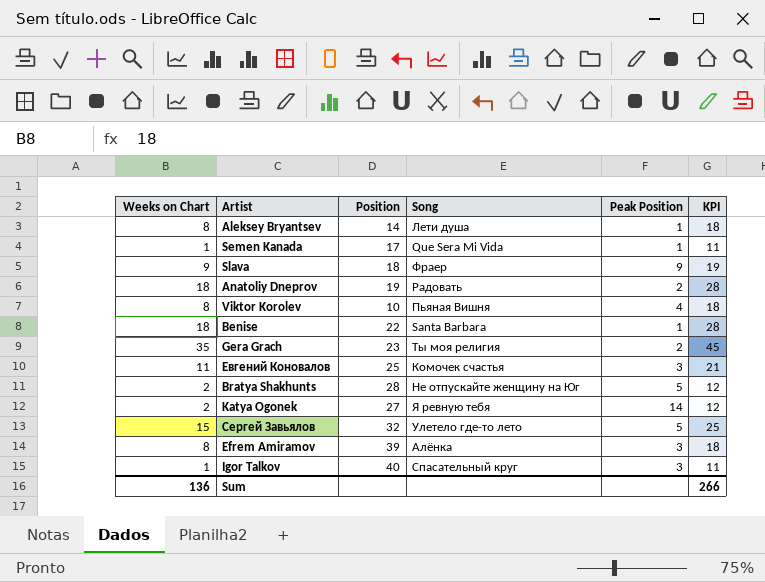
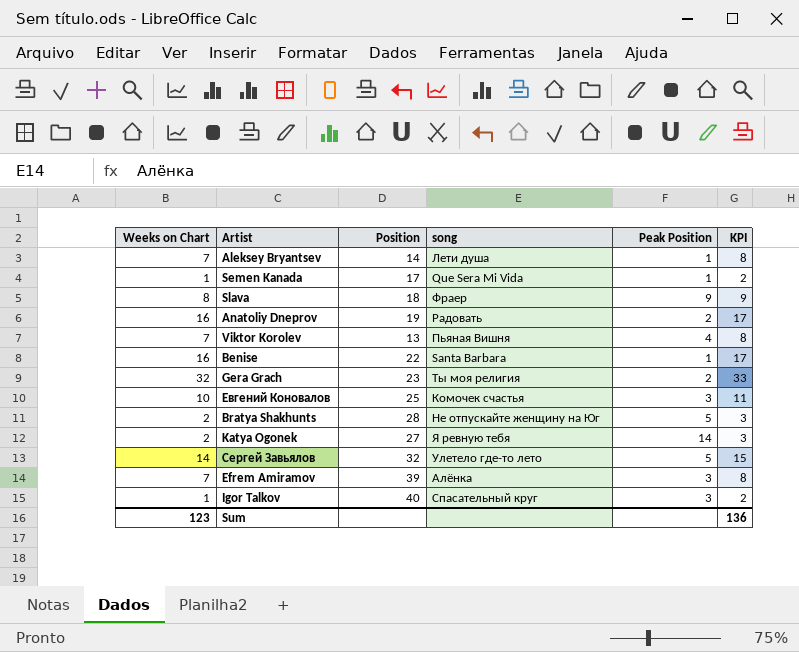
column name: Song -> song
column KPI | formula: [Weeks on Chart] + 10 -> [Weeks on Chart] + 1
Aleksey Bryantsev | Weeks on Chart: 8 -> 7
Slava | Weeks on Chart: 9 -> 8
Anatoliy Dneprov | Weeks on Chart: 18 -> 16
Viktor Korolev | Weeks on Chart: 8 -> 7
Viktor Korolev | Position: 10 -> 13
Benise | Weeks on Chart: 18 -> 16
Gera Grach | Weeks on Chart: 35 -> 32
Евгений Коновалов | Weeks on Chart: 11 -> 10
Сергей Завьялов | Weeks on Chart: 15 -> 14
Efrem Amiramov | Weeks on Chart: 8 -> 7
Sum | Weeks on Chart: 136 -> 123
Sum | KPI: 266 -> 136

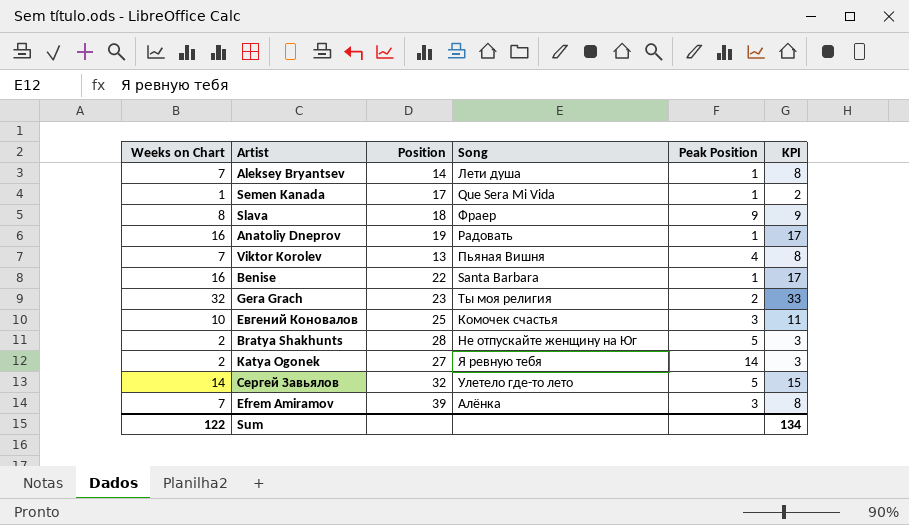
column name: song -> Song
row Igor Talkov: 1 | 40 | Спасательный круг | 3 | 2 -> none
Anatoliy Dneprov | Peak Position: 2 -> 1
Sum | Weeks on Chart: 123 -> 122
Sum | KPI: 136 -> 134

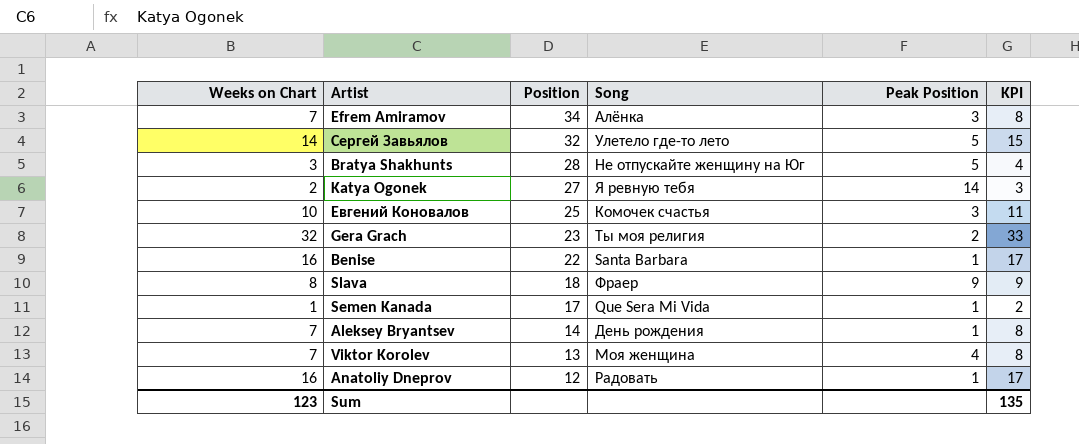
row order: none -> Position descending
Efrem Amiramov | Position: 39 -> 34
Bratya Shakhunts | Weeks on Chart: 2 -> 3
Bratya Shakhunts | KPI: 3 -> 4
Aleksey Bryantsev | Song: Лети душа -> День рождения
Viktor Korolev | Song: Пьяная Вишня -> Моя женщина
Anatoliy Dneprov | Position: 19 -> 12
Sum | Weeks on Chart: 122 -> 123
Sum | KPI: 134 -> 135

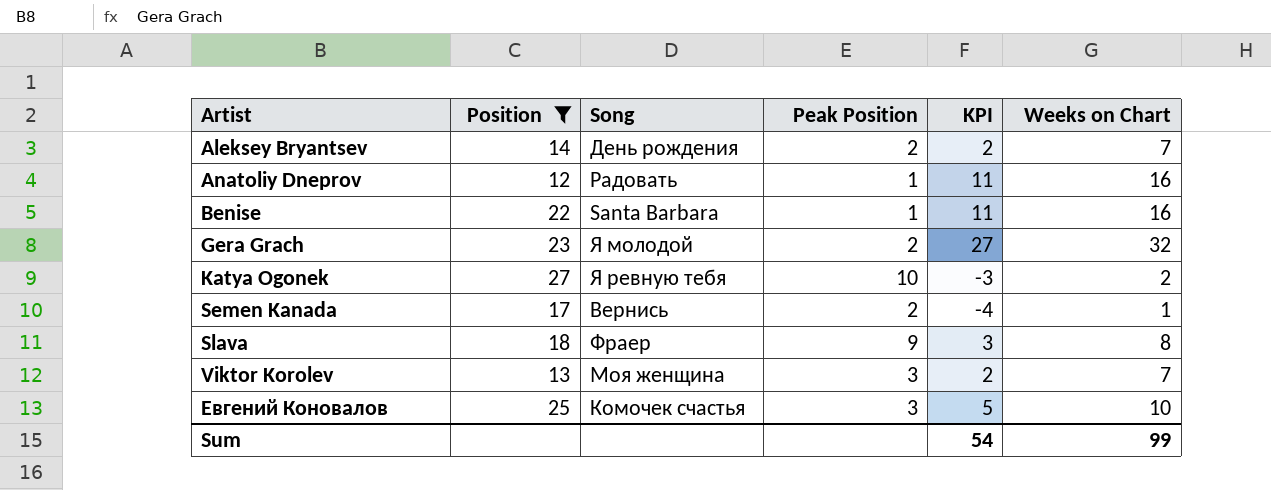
filter: none -> Position <= 27
row order: Position descending -> Artist ascending
column KPI | formula: [Weeks on Chart] + 1 -> [Weeks on Chart] - 5
column Weeks on Chart | position: 1 -> 6
Aleksey Bryantsev | Peak Position: 1 -> 2
Gera Grach | Song: Ты моя религия -> Я молодой
Katya Ogonek | Peak Position: 14 -> 10
Semen Kanada | Song: Que Sera Mi Vida -> Вернись
Semen Kanada | Peak Position: 1 -> 2
Viktor Korolev | Peak Position: 4 -> 3
Sum | KPI: 135 -> 54
Sum | Weeks on Chart: 123 -> 99

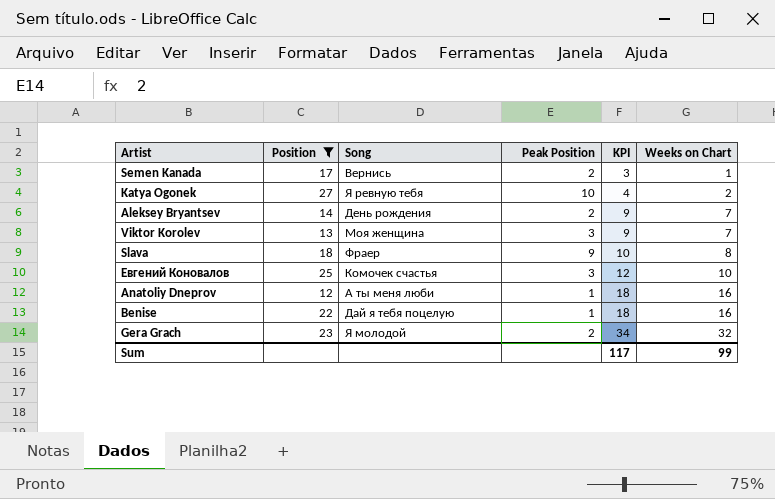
row order: Artist ascending -> KPI ascending
column KPI | formula: [Weeks on Chart] - 5 -> [Weeks on Chart] + 2
Anatoliy Dneprov | Song: Радовать -> А ты меня люби
Benise | Song: Santa Barbara -> Дай я тебя поцелую
Sum | KPI: 54 -> 117

